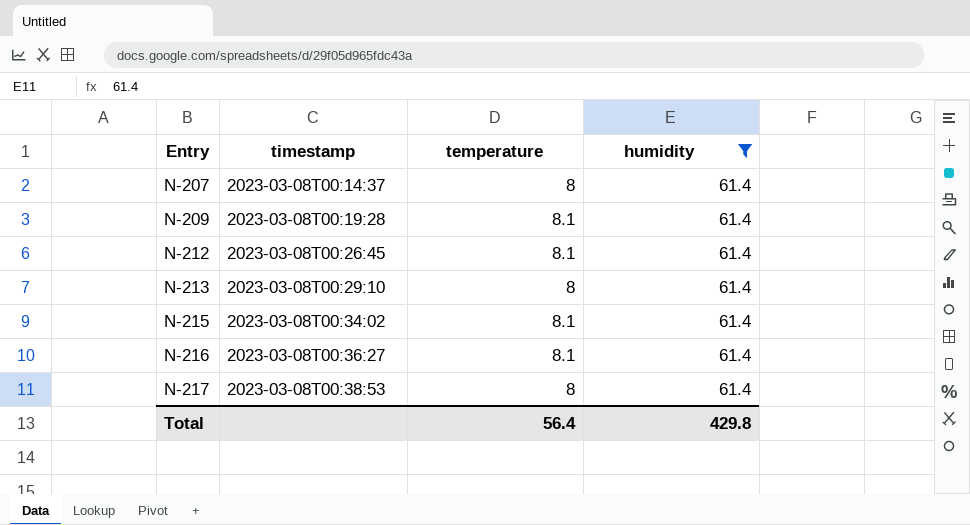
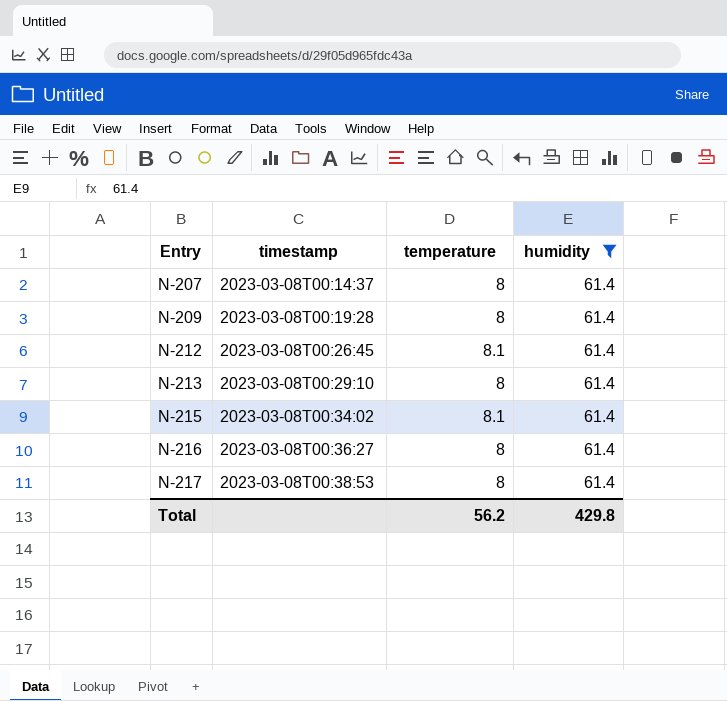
N-209 | temperature: 8.1 -> 8
N-216 | temperature: 8.1 -> 8
Total | temperature: 56.4 -> 56.2

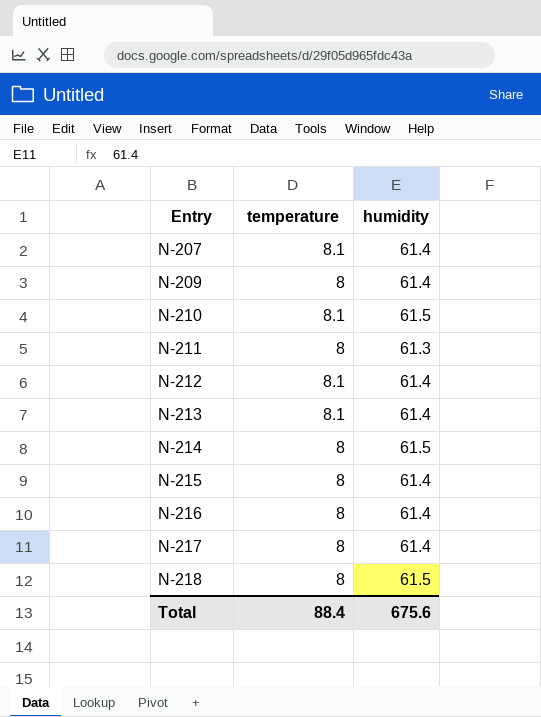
filter: humidity = 61.4 -> none
column timestamp | position: 2 -> none
N-207 | temperature: 8 -> 8.1
N-213 | temperature: 8 -> 8.1
N-215 | temperature: 8.1 -> 8
Total | temperature: 56.2 -> 88.4
Total | humidity: 429.8 -> 675.6

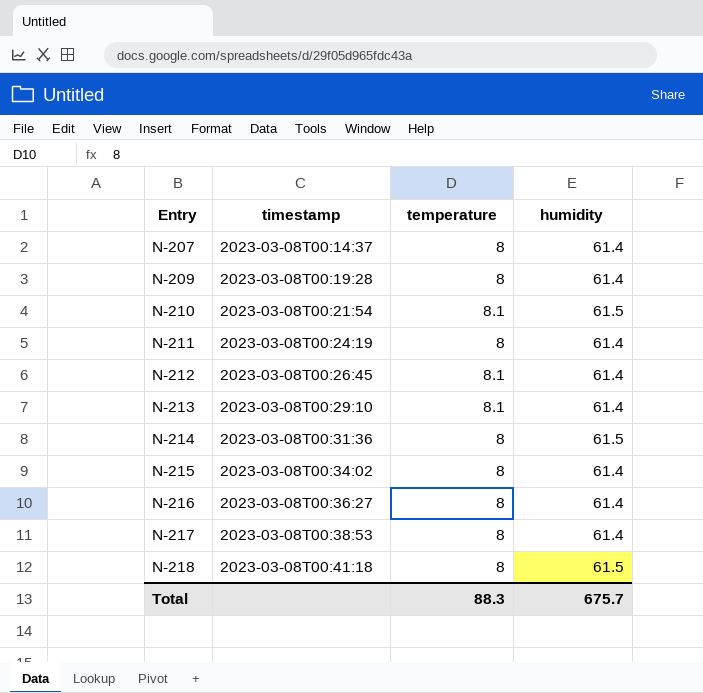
column timestamp | position: none -> 2
N-207 | temperature: 8.1 -> 8
N-211 | humidity: 61.3 -> 61.4
Total | temperature: 88.4 -> 88.3
Total | humidity: 675.6 -> 675.7

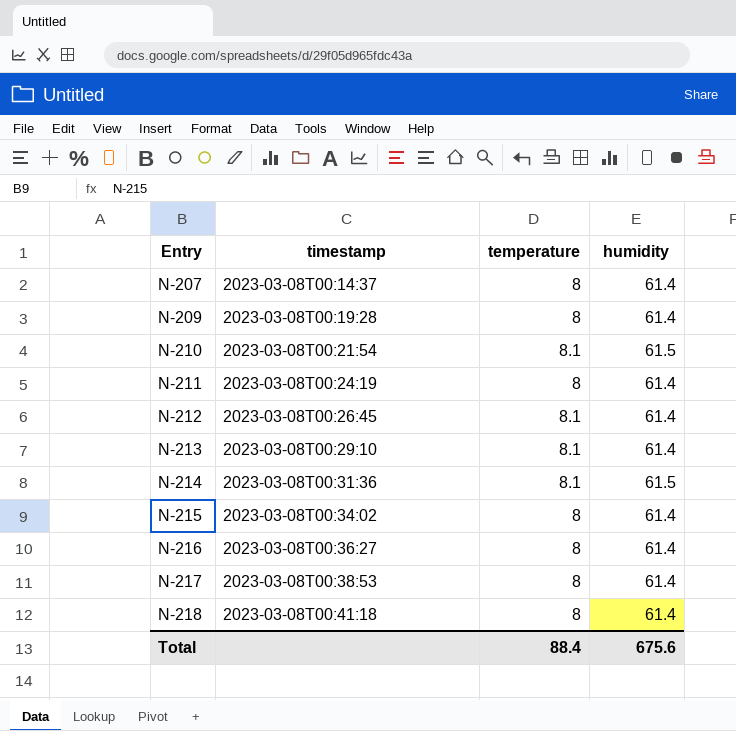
N-214 | temperature: 8 -> 8.1
N-218 | humidity: 61.5 -> 61.4
Total | temperature: 88.3 -> 88.4
Total | humidity: 675.7 -> 675.6

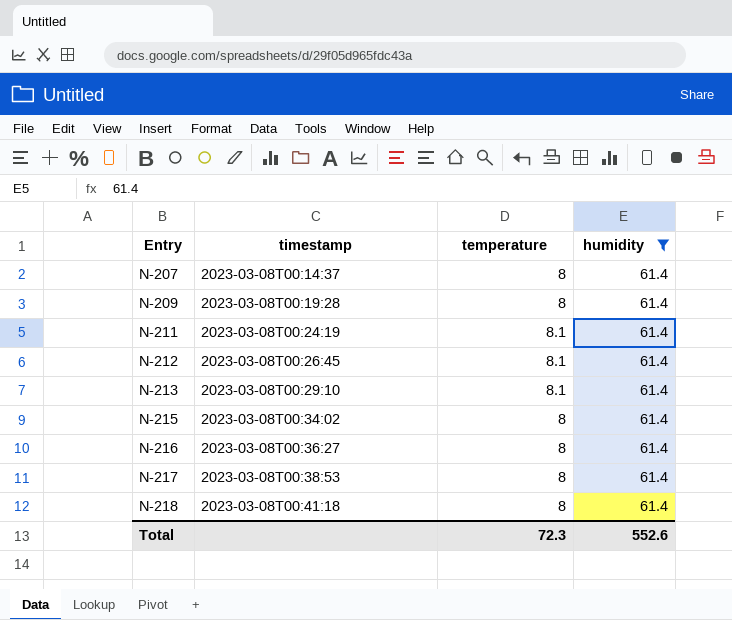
filter: none -> humidity = 61.4
N-211 | temperature: 8 -> 8.1
Total | temperature: 88.4 -> 72.3
Total | humidity: 675.6 -> 552.6

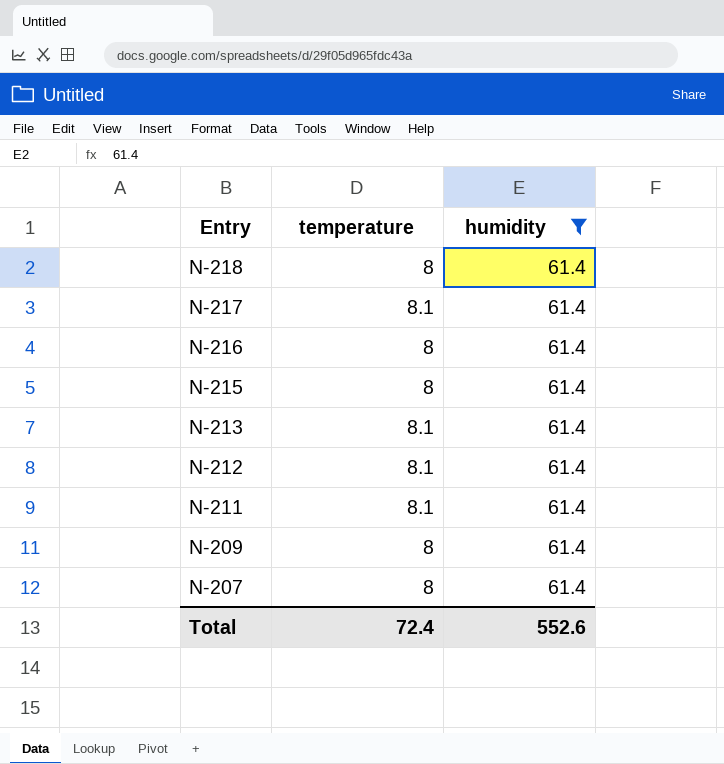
row order: Entry ascending -> Entry descending
column timestamp | position: 2 -> none
N-217 | temperature: 8 -> 8.1
Total | temperature: 72.3 -> 72.4

